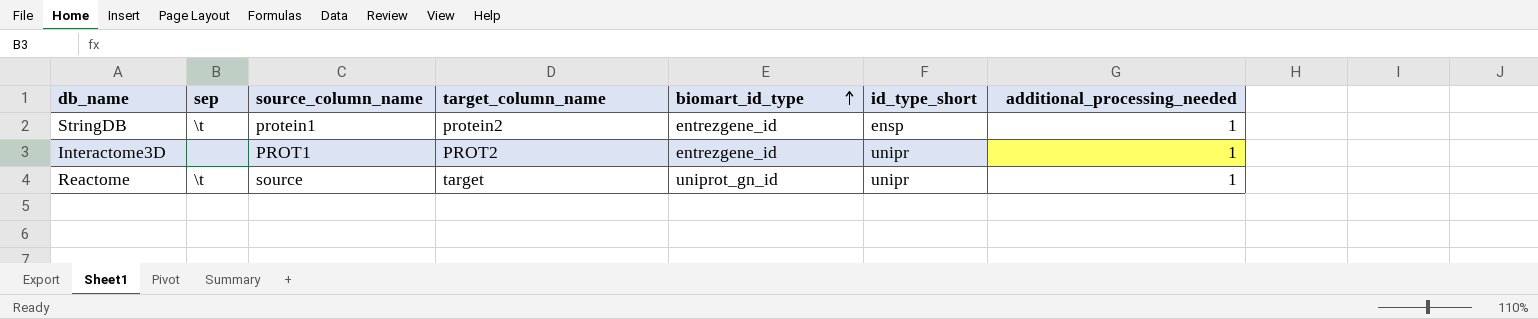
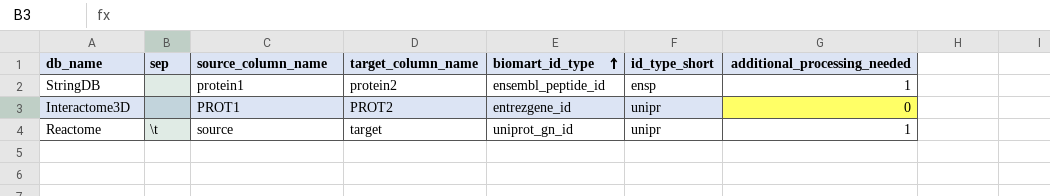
StringDB | sep: \t -> none
StringDB | biomart_id_type: entrezgene_id -> ensembl_peptide_id
Interactome3D | additional_processing_needed: 1 -> 0

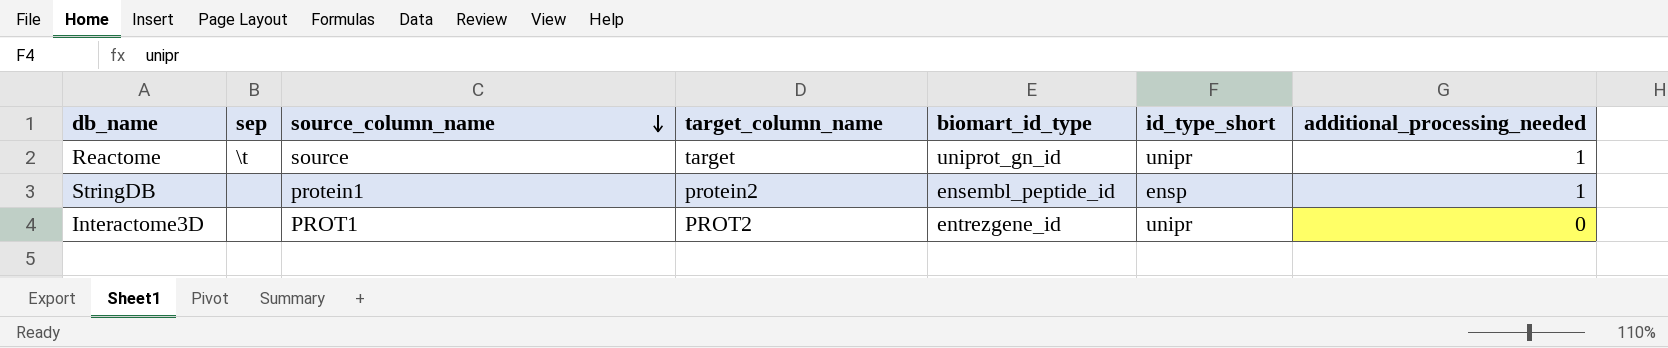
row order: biomart_id_type ascending -> source_column_name descending

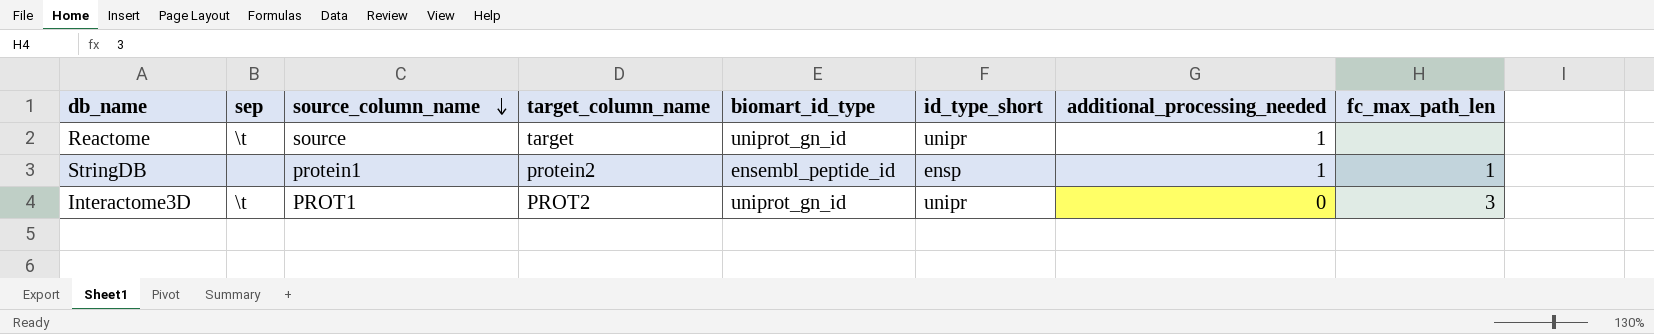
column fc_max_path_len | position: none -> 8
Interactome3D | sep: none -> \t
Interactome3D | biomart_id_type: entrezgene_id -> uniprot_gn_id

